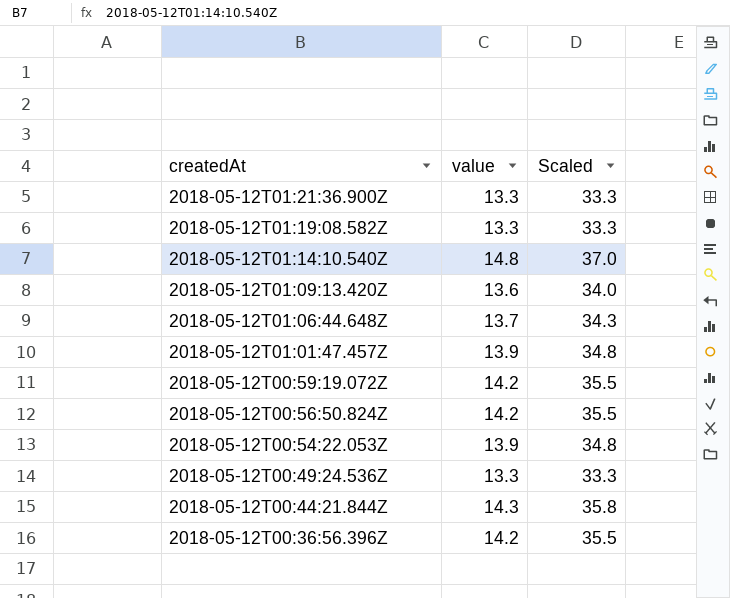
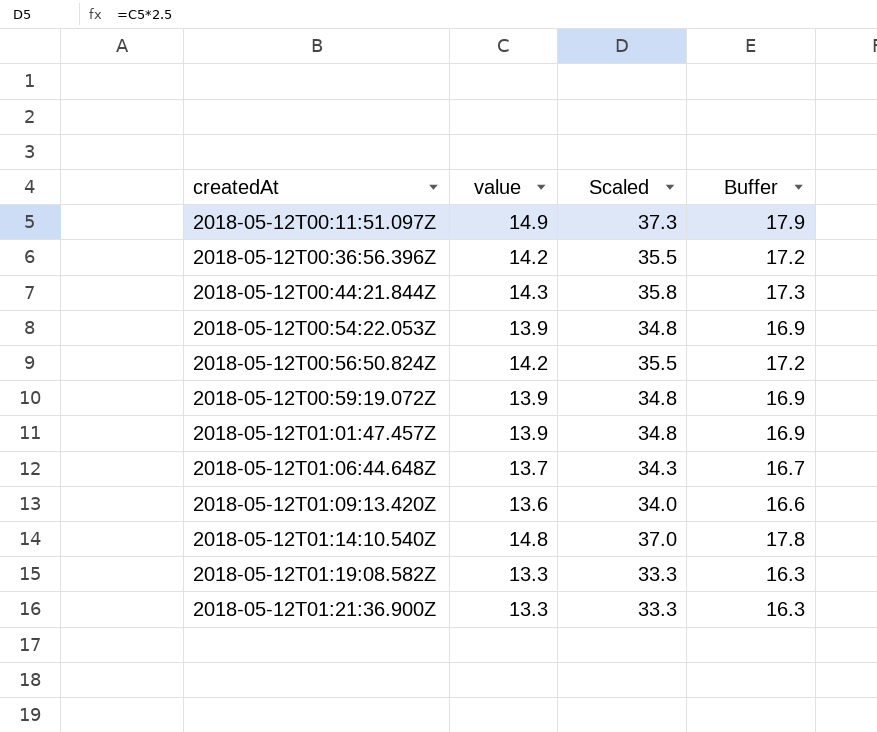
row order: createdAt descending -> createdAt ascending
column Buffer | formula: none -> [value] + 3
row 2018-05-12T00:49:24.536Z: 13.3 | 33.3 -> none
row 2018-05-12T00:11:51.097Z: none -> 14.9 | 37.3 | 17.9
2018-05-12T00:59:19.072Z | value: 14.2 -> 13.9
2018-05-12T00:59:19.072Z | Scaled: 35.5 -> 34.8

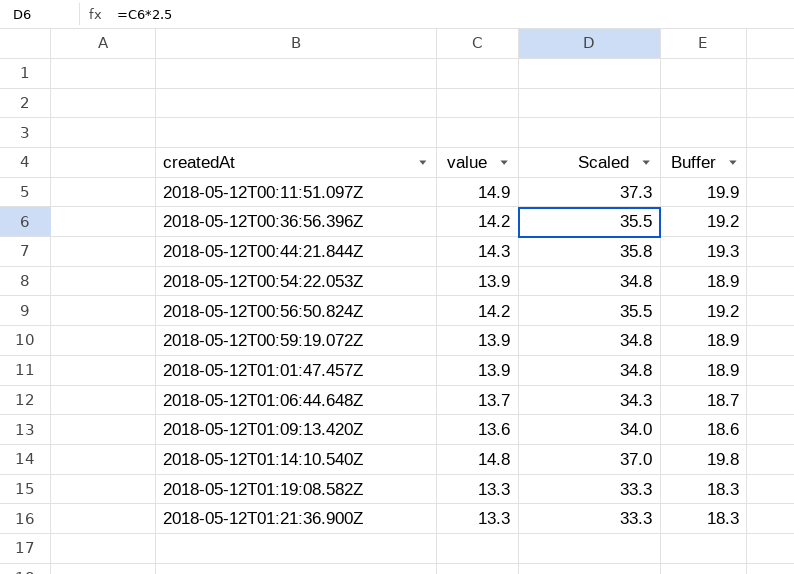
column Buffer | formula: [value] + 3 -> [value] + 5

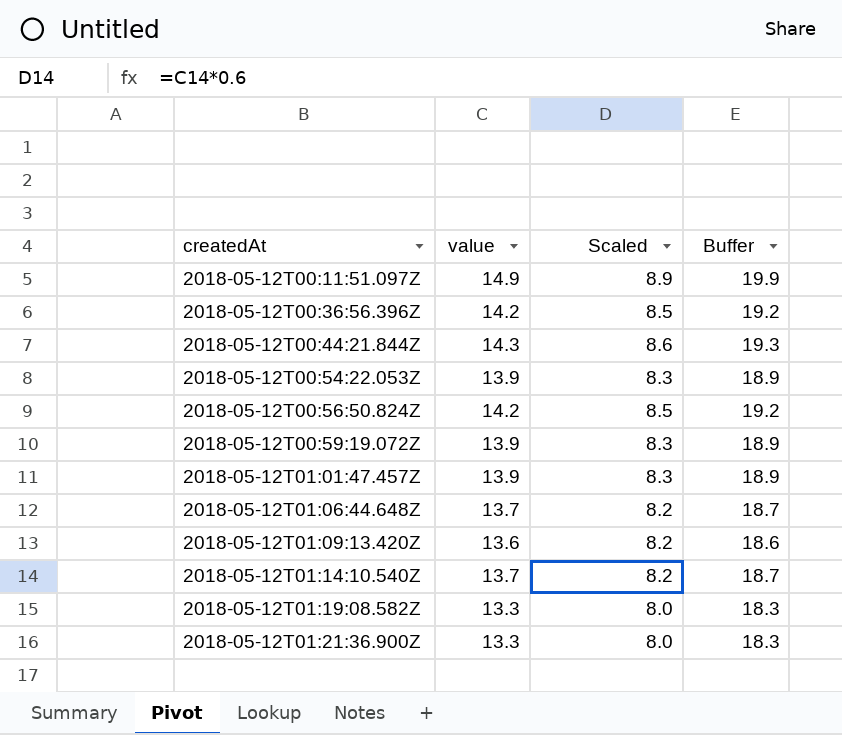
column Scaled | formula: [value] * 2.5 -> [value] * 0.6
2018-05-12T01:14:10.540Z | value: 14.8 -> 13.7
2018-05-12T01:14:10.540Z | Buffer: 19.8 -> 18.7

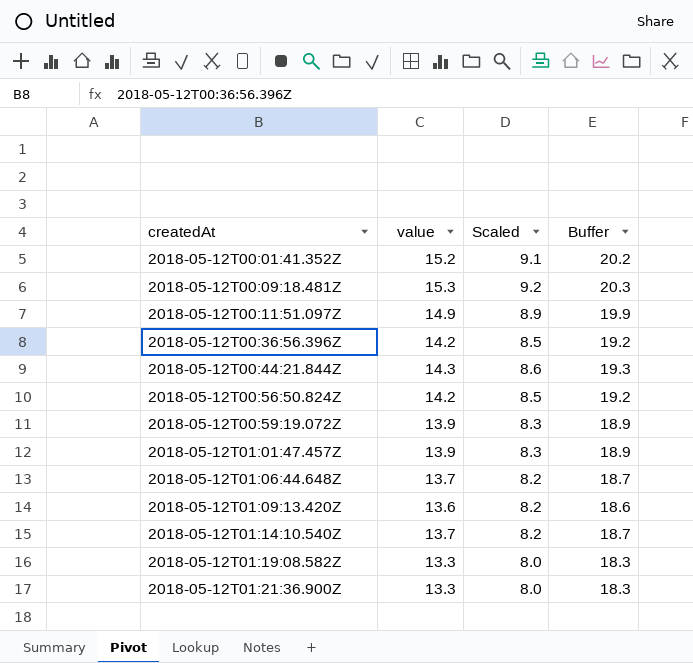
row 2018-05-12T00:54:22.053Z: 13.9 | 8.3 | 18.9 -> none
row 2018-05-12T00:01:41.352Z: none -> 15.2 | 9.1 | 20.2
row 2018-05-12T00:09:18.481Z: none -> 15.3 | 9.2 | 20.3

